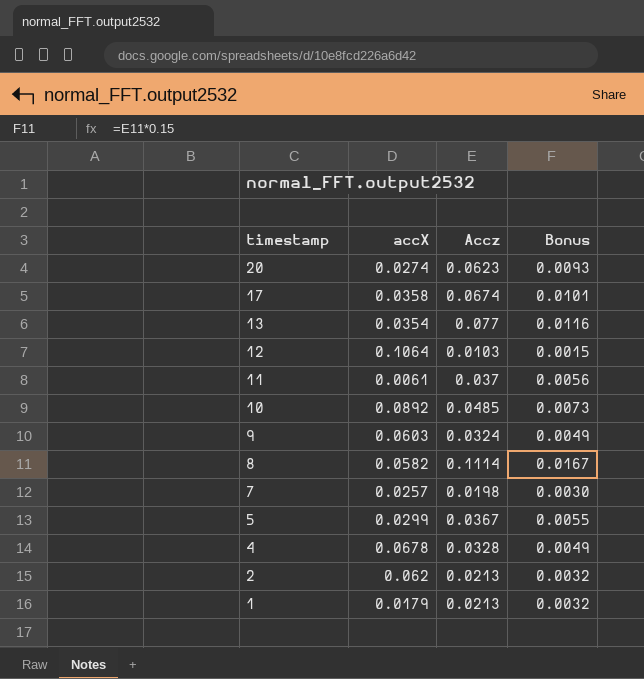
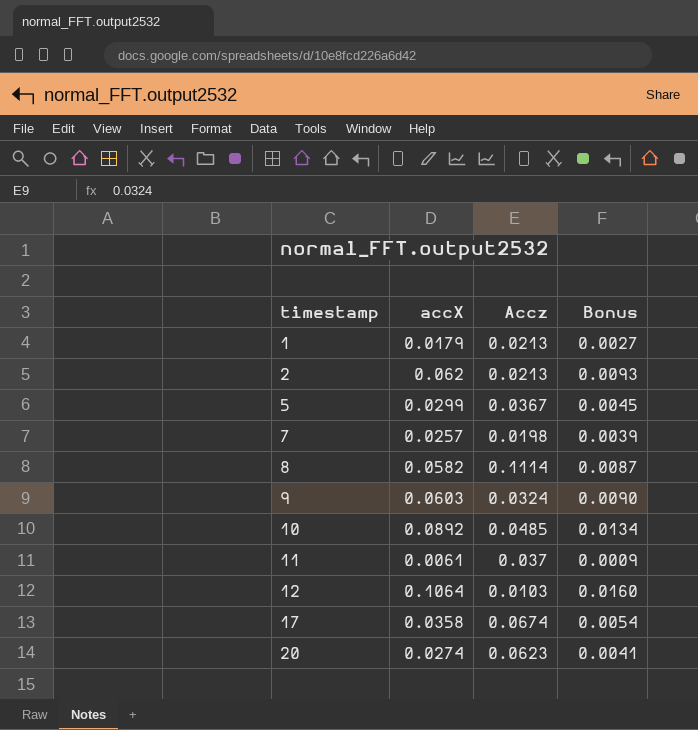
row order: timestamp descending -> timestamp ascending
column Bonus | formula: [Accz] * 0.15 -> [accX] * 0.15
row 13: 0.0354 | 0.077 | 0.0116 -> none
row 4: 0.0678 | 0.0328 | 0.0049 -> none

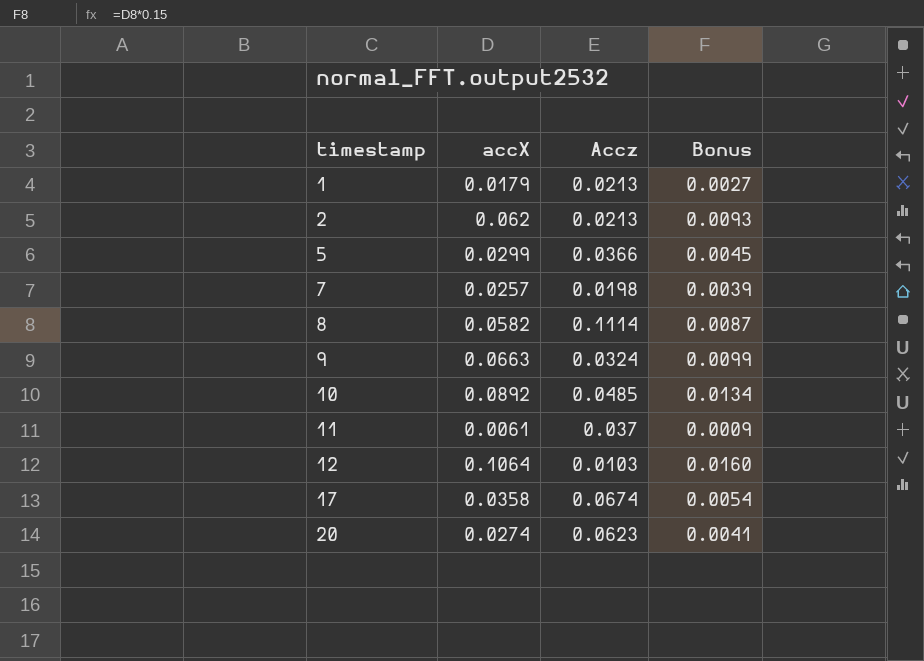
5 | Accz: 0.0367 -> 0.0366
9 | accX: 0.0603 -> 0.0663
9 | Bonus: 0.0090 -> 0.0099

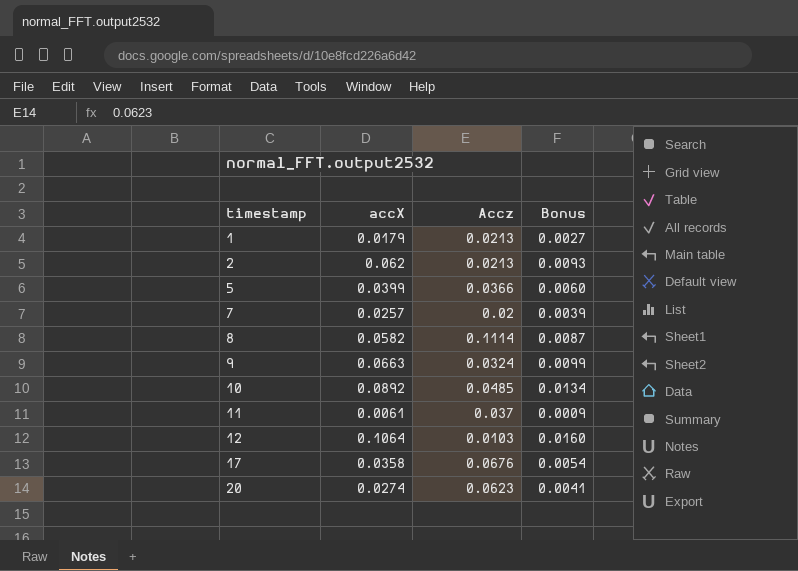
5 | accX: 0.0299 -> 0.0399
5 | Bonus: 0.0045 -> 0.0060
7 | Accz: 0.0198 -> 0.02
17 | Accz: 0.0674 -> 0.0676

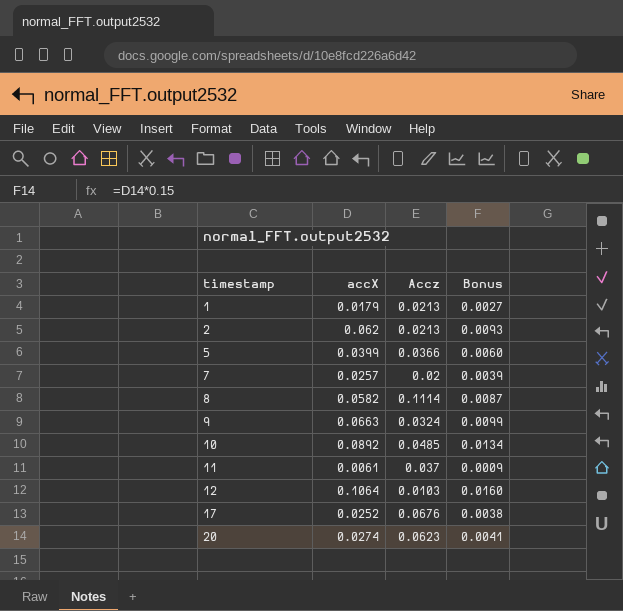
17 | accX: 0.0358 -> 0.0252
17 | Bonus: 0.0054 -> 0.0038

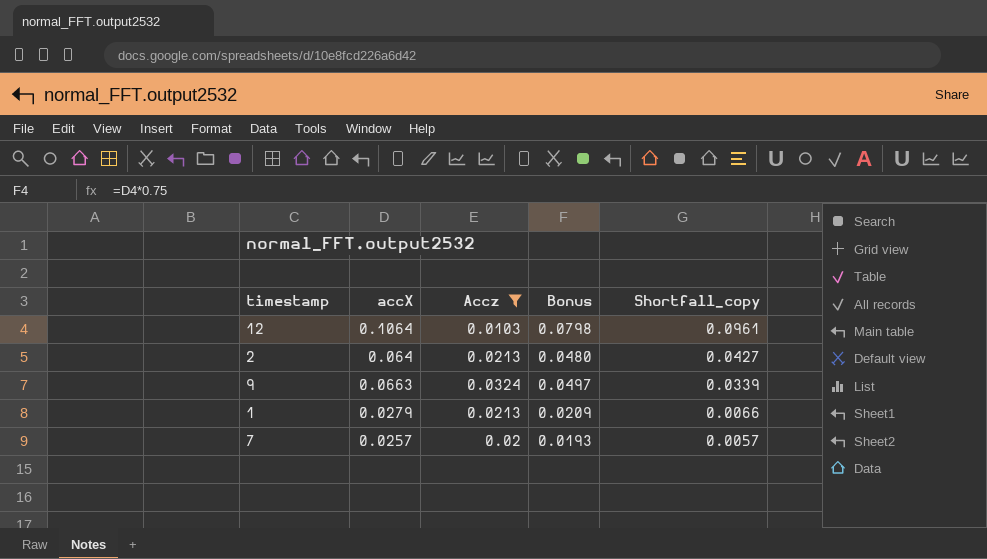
filter: none -> Accz <= 0.0324
row order: timestamp ascending -> Shortfall_copy descending
column Bonus | formula: [accX] * 0.15 -> [accX] * 0.75
column Shortfall_copy | formula: none -> [accX] - [Accz]
2 | accX: 0.062 -> 0.064
1 | accX: 0.0179 -> 0.0279

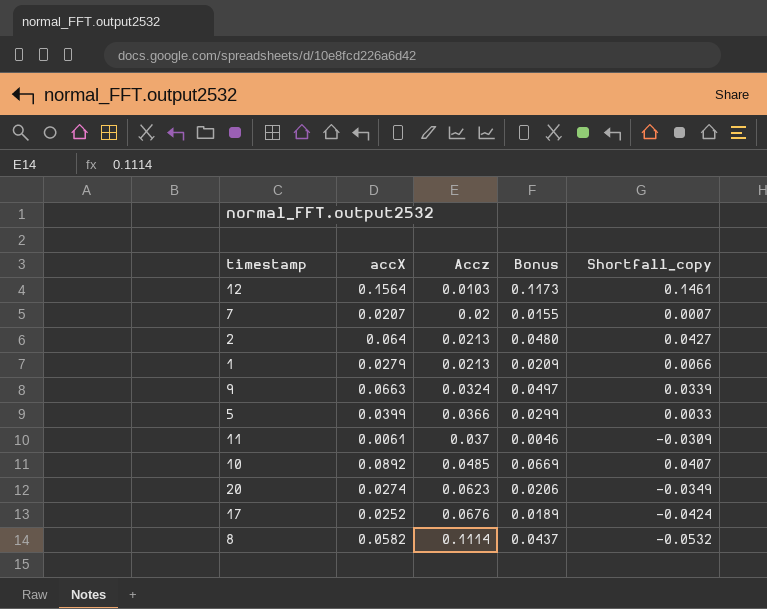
filter: Accz <= 0.0324 -> none
row order: Shortfall_copy descending -> Accz ascending
12 | accX: 0.1064 -> 0.1564
12 | Bonus: 0.0798 -> 0.1173
12 | Shortfall_copy: 0.0961 -> 0.1461
7 | accX: 0.0257 -> 0.0207
7 | Bonus: 0.0193 -> 0.0155
7 | Shortfall_copy: 0.0057 -> 0.0007

